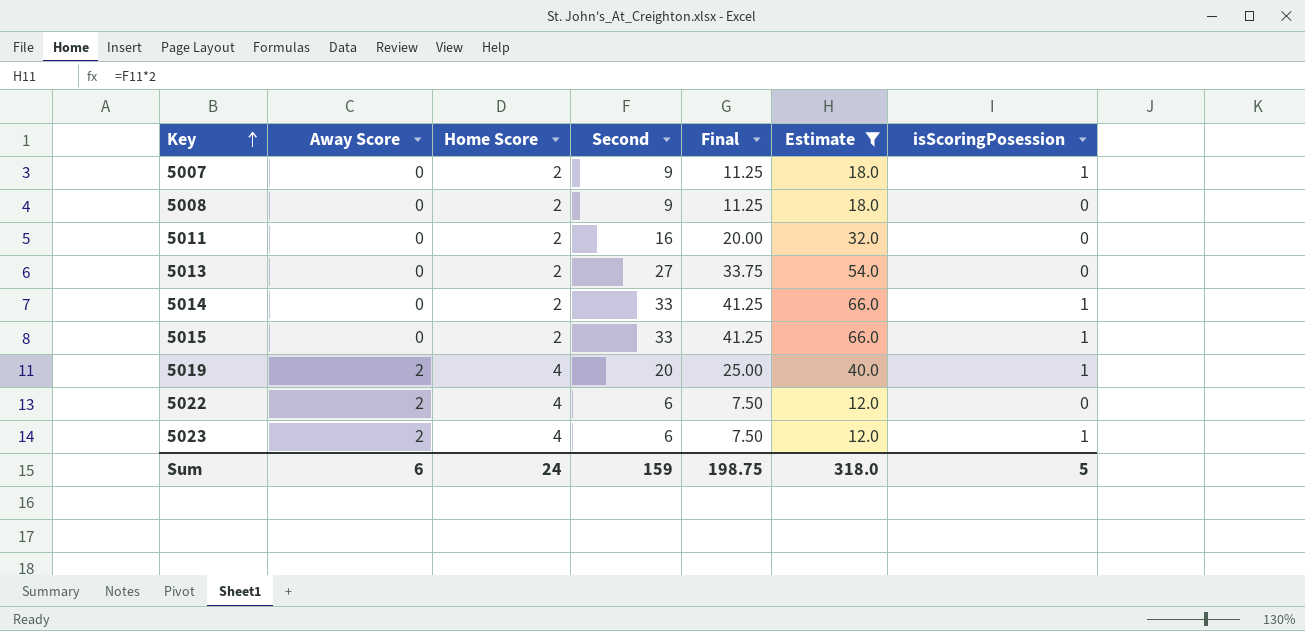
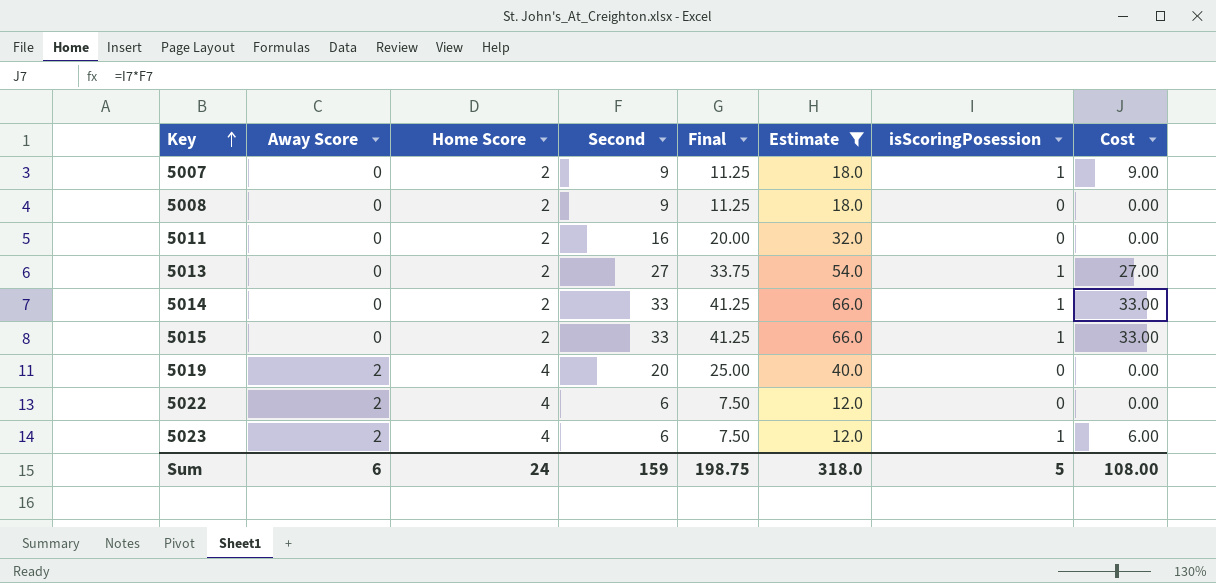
column Cost | formula: none -> [Second] * [isScoringPosession]
5013 | isScoringPosession: 0 -> 1
5019 | isScoringPosession: 1 -> 0

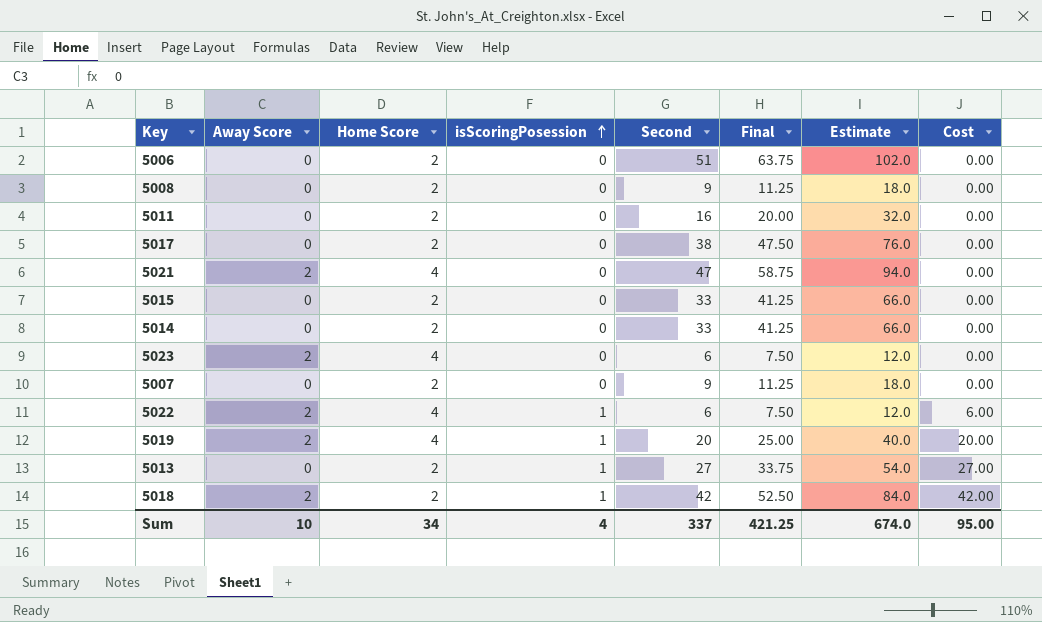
filter: Estimate <= 66.0 -> none
row order: Key ascending -> isScoringPosession ascending
column isScoringPosession | position: 7 -> 4
5015 | isScoringPosession: 1 -> 0
5015 | Cost: 33.00 -> 0.00
5014 | isScoringPosession: 1 -> 0
5014 | Cost: 33.00 -> 0.00
5023 | isScoringPosession: 1 -> 0
5023 | Cost: 6.00 -> 0.00
5007 | isScoringPosession: 1 -> 0
5007 | Cost: 9.00 -> 0.00
5022 | isScoringPosession: 0 -> 1
5022 | Cost: 0.00 -> 6.00
5019 | isScoringPosession: 0 -> 1
5019 | Cost: 0.00 -> 20.00
Sum | Away Score: 6 -> 10
Sum | Home Score: 24 -> 34
Sum | isScoringPosession: 5 -> 4
Sum | Second: 159 -> 337
Sum | Final: 198.75 -> 421.25
Sum | Estimate: 318.0 -> 674.0
Sum | Cost: 108.00 -> 95.00

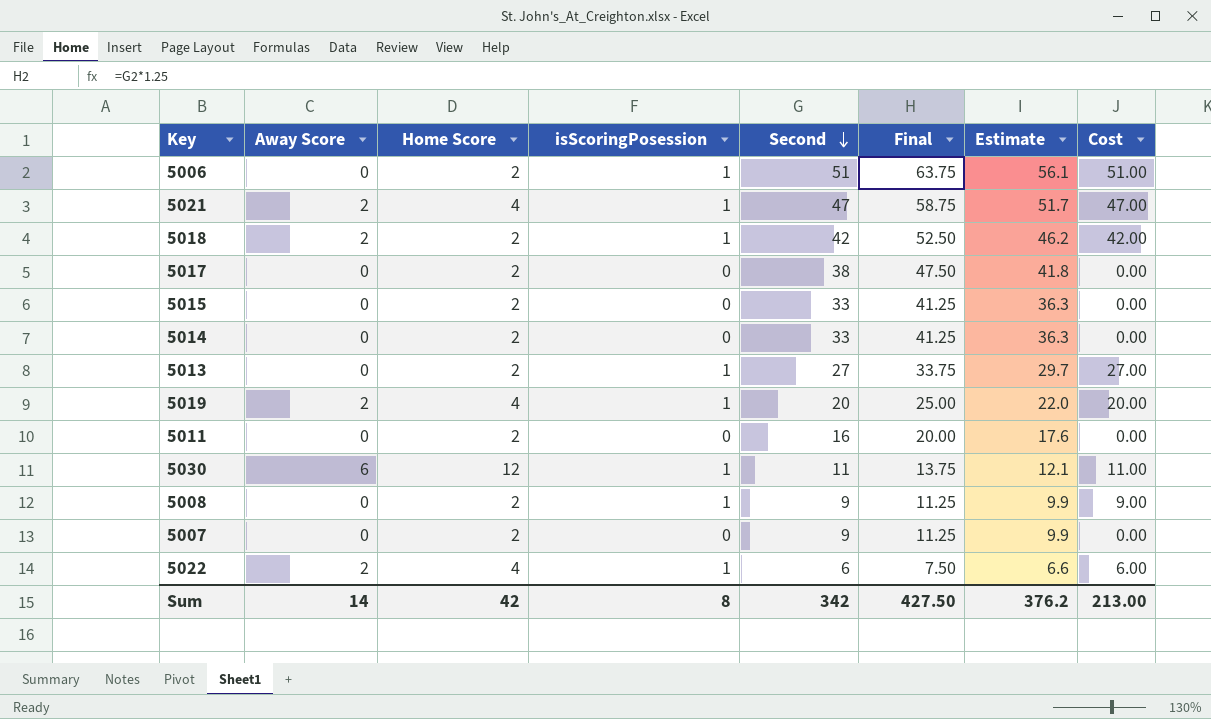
row order: isScoringPosession ascending -> Second descending
column Estimate | formula: [Second] * 2 -> [Second] * 1.1
row 5023: 2 | 4 | 0 | 6 | 7.50 | 12.0 | 0.00 -> none
5006 | isScoringPosession: 0 -> 1
5006 | Cost: 0.00 -> 51.00
5021 | isScoringPosession: 0 -> 1
5021 | Cost: 0.00 -> 47.00
row 5030: none -> 6 | 12 | 1 | 11 | 13.75 | 12.1 | 11.00
5008 | isScoringPosession: 0 -> 1
5008 | Cost: 0.00 -> 9.00
Sum | Away Score: 10 -> 14
Sum | Home Score: 34 -> 42
Sum | isScoringPosession: 4 -> 8
Sum | Second: 337 -> 342
Sum | Final: 421.25 -> 427.50
Sum | Estimate: 674.0 -> 376.2
Sum | Cost: 95.00 -> 213.00

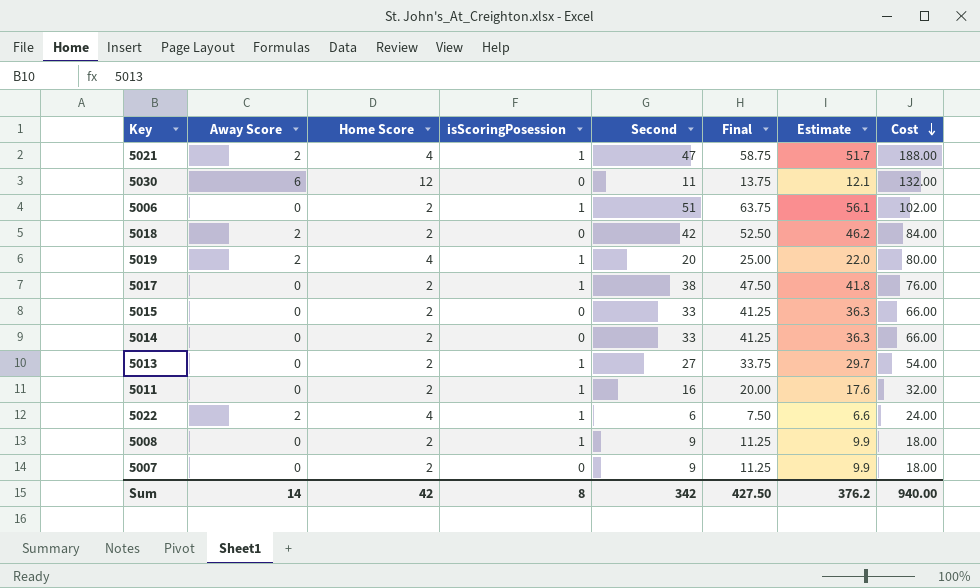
row order: Second descending -> Cost descending
column Cost | formula: [isScoringPosession] * [Second] -> [Home Score] * [Second]
5030 | isScoringPosession: 1 -> 0
5018 | isScoringPosession: 1 -> 0
5017 | isScoringPosession: 0 -> 1
5011 | isScoringPosession: 0 -> 1
Sum | Cost: 213.00 -> 940.00

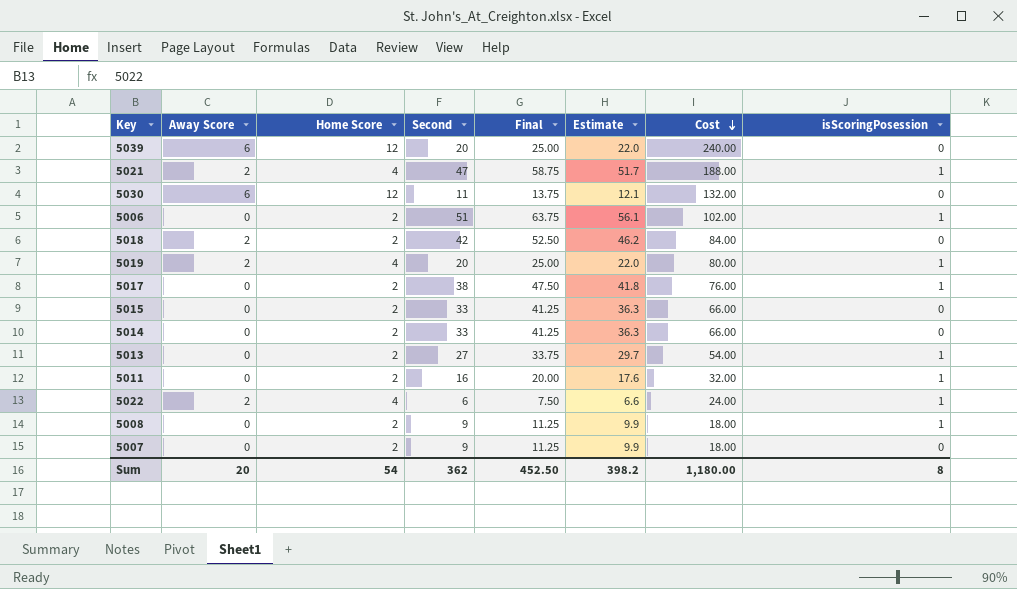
column isScoringPosession | position: 4 -> 8
row 5039: none -> 6 | 12 | 20 | 25.00 | 22.0 | 240.00 | 0
Sum | Away Score: 14 -> 20
Sum | Home Score: 42 -> 54
Sum | Second: 342 -> 362
Sum | Final: 427.50 -> 452.50
Sum | Estimate: 376.2 -> 398.2
Sum | Cost: 940.00 -> 1,180.00

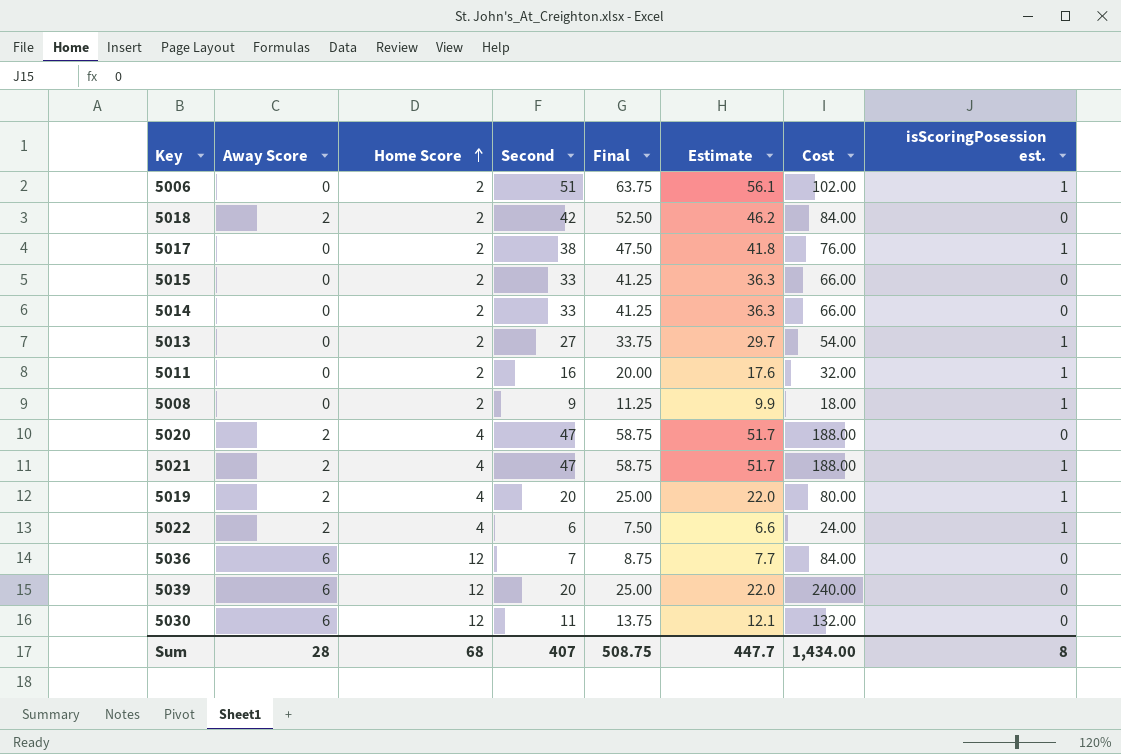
row order: Cost descending -> Home Score ascending
column name: isScoringPosession -> isScoringPosession est.
row 5007: 0 | 2 | 9 | 11.25 | 9.9 | 18.00 | 0 -> none
row 5020: none -> 2 | 4 | 47 | 58.75 | 51.7 | 188.00 | 0
row 5036: none -> 6 | 12 | 7 | 8.75 | 7.7 | 84.00 | 0
Sum | Away Score: 20 -> 28
Sum | Home Score: 54 -> 68
Sum | Second: 362 -> 407
Sum | Final: 452.50 -> 508.75
Sum | Estimate: 398.2 -> 447.7
Sum | Cost: 1,180.00 -> 1,434.00

